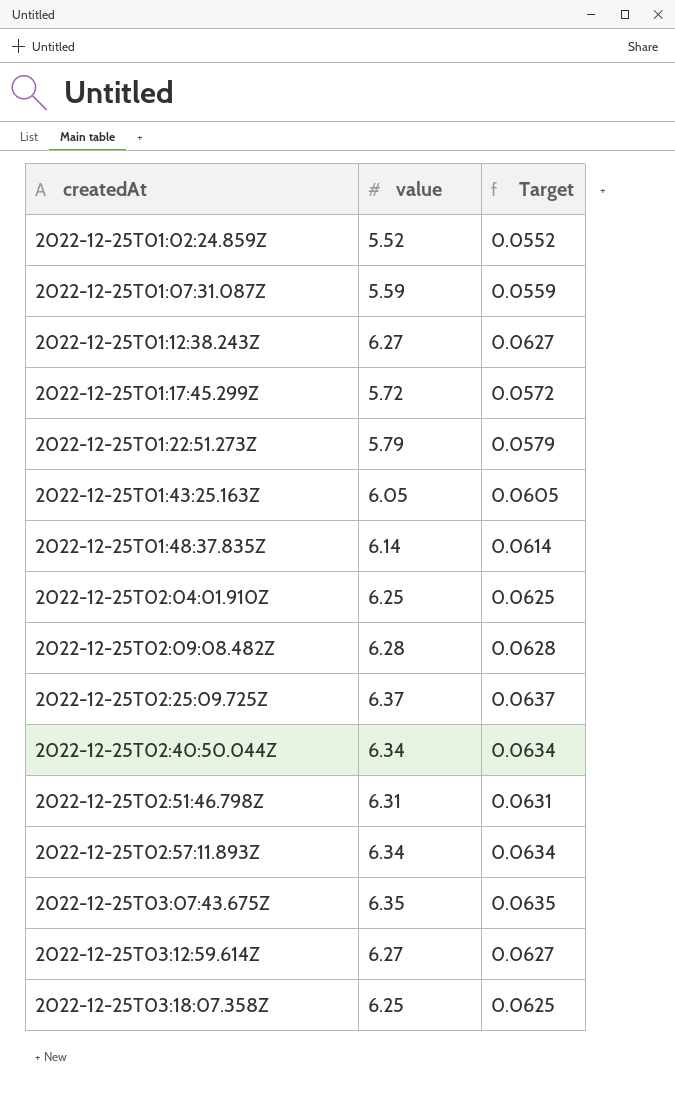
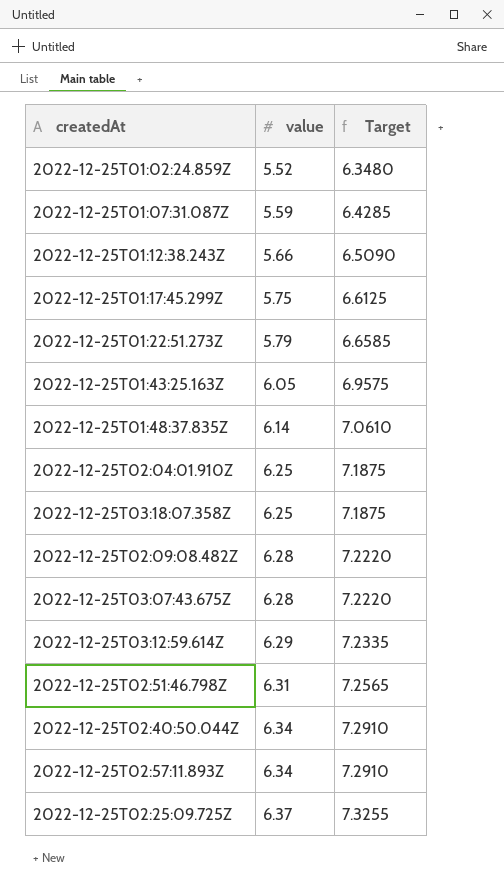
row order: createdAt ascending -> value ascending
column Target | formula: [value] * 0.01 -> [value] * 1.15
2022-12-25T01:12:38.243Z | value: 6.27 -> 5.66
2022-12-25T01:17:45.299Z | value: 5.72 -> 5.75
2022-12-25T03:07:43.675Z | value: 6.35 -> 6.28
2022-12-25T03:12:59.614Z | value: 6.27 -> 6.29

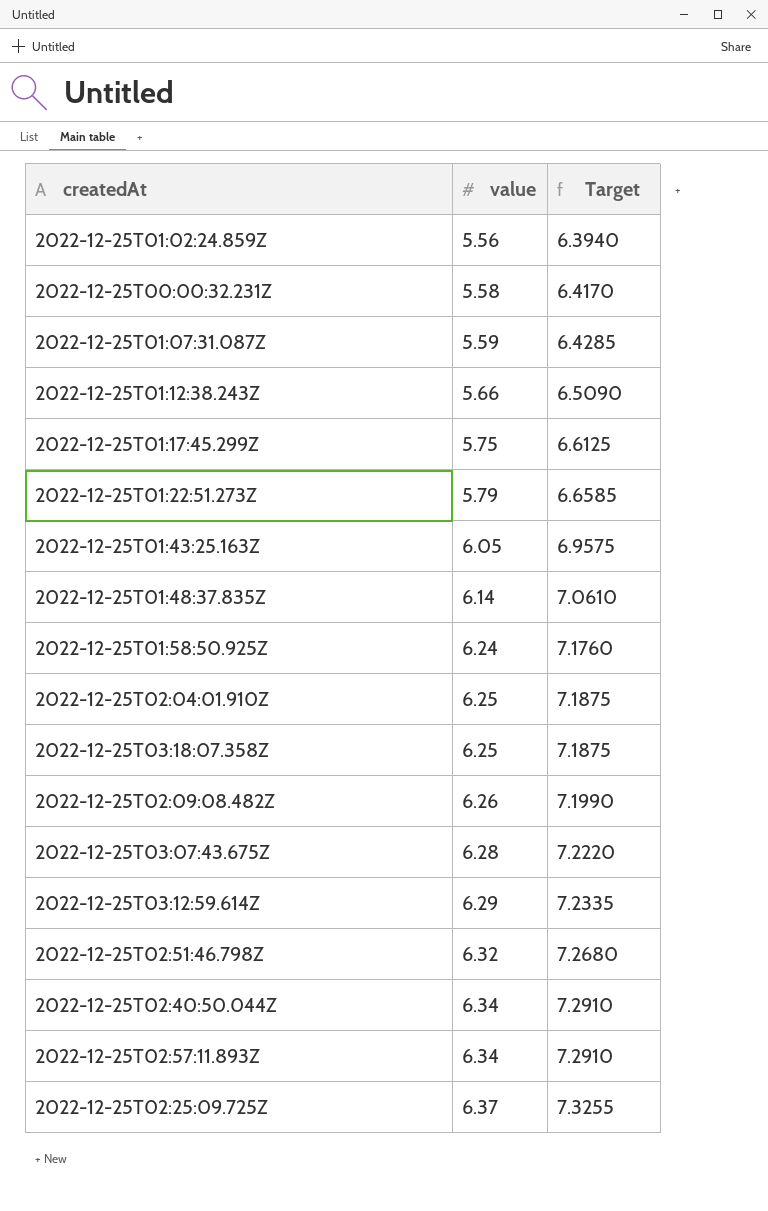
2022-12-25T01:02:24.859Z | value: 5.52 -> 5.56
2022-12-25T01:02:24.859Z | Target: 6.3480 -> 6.3940
row 2022-12-25T00:00:32.231Z: none -> 5.58 | 6.4170
row 2022-12-25T01:58:50.925Z: none -> 6.24 | 7.1760
2022-12-25T02:09:08.482Z | value: 6.28 -> 6.26
2022-12-25T02:09:08.482Z | Target: 7.2220 -> 7.1990
2022-12-25T02:51:46.798Z | value: 6.31 -> 6.32
2022-12-25T02:51:46.798Z | Target: 7.2565 -> 7.2680

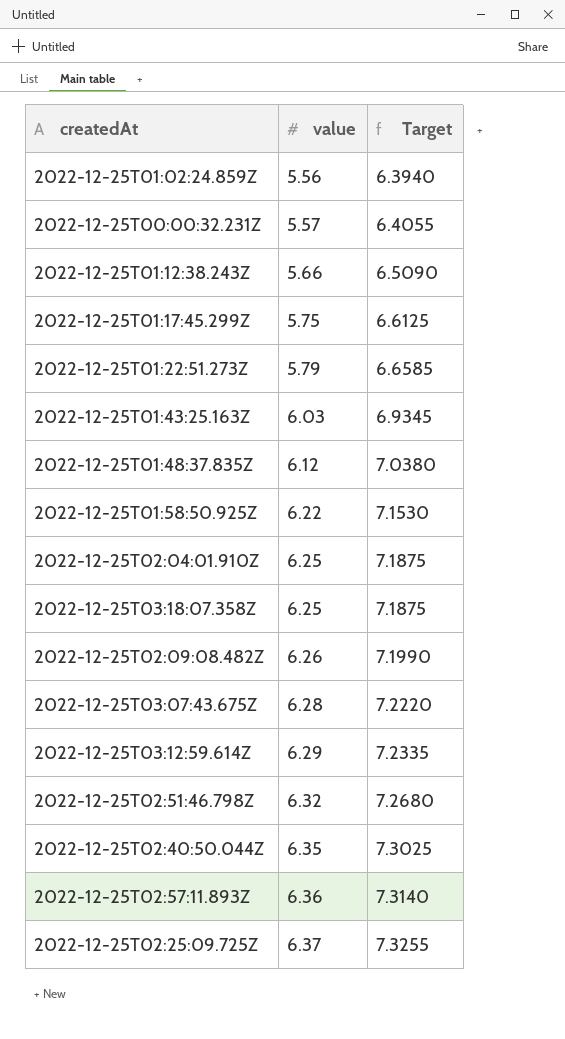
row 2022-12-25T01:07:31.087Z: 5.59 | 6.4285 -> none
2022-12-25T00:00:32.231Z | value: 5.58 -> 5.57
2022-12-25T00:00:32.231Z | Target: 6.4170 -> 6.4055
2022-12-25T01:43:25.163Z | value: 6.05 -> 6.03
2022-12-25T01:43:25.163Z | Target: 6.9575 -> 6.9345
2022-12-25T01:48:37.835Z | value: 6.14 -> 6.12
2022-12-25T01:48:37.835Z | Target: 7.0610 -> 7.0380
2022-12-25T01:58:50.925Z | value: 6.24 -> 6.22
2022-12-25T01:58:50.925Z | Target: 7.1760 -> 7.1530
2022-12-25T02:40:50.044Z | value: 6.34 -> 6.35
2022-12-25T02:40:50.044Z | Target: 7.2910 -> 7.3025
2022-12-25T02:57:11.893Z | value: 6.34 -> 6.36
2022-12-25T02:57:11.893Z | Target: 7.2910 -> 7.3140

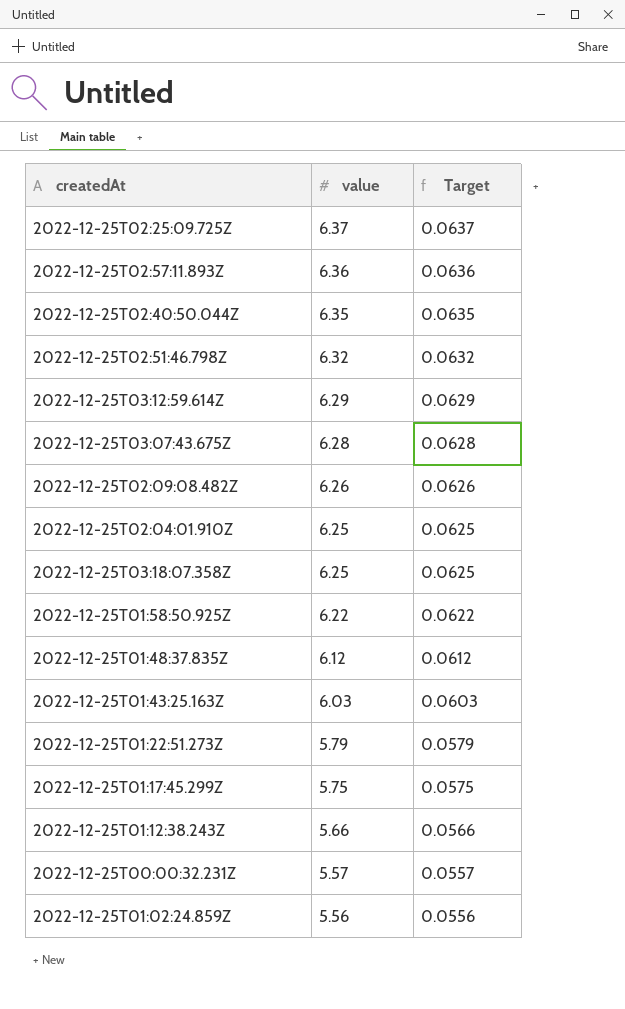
row order: value ascending -> value descending
column Target | formula: [value] * 1.15 -> [value] * 0.01

